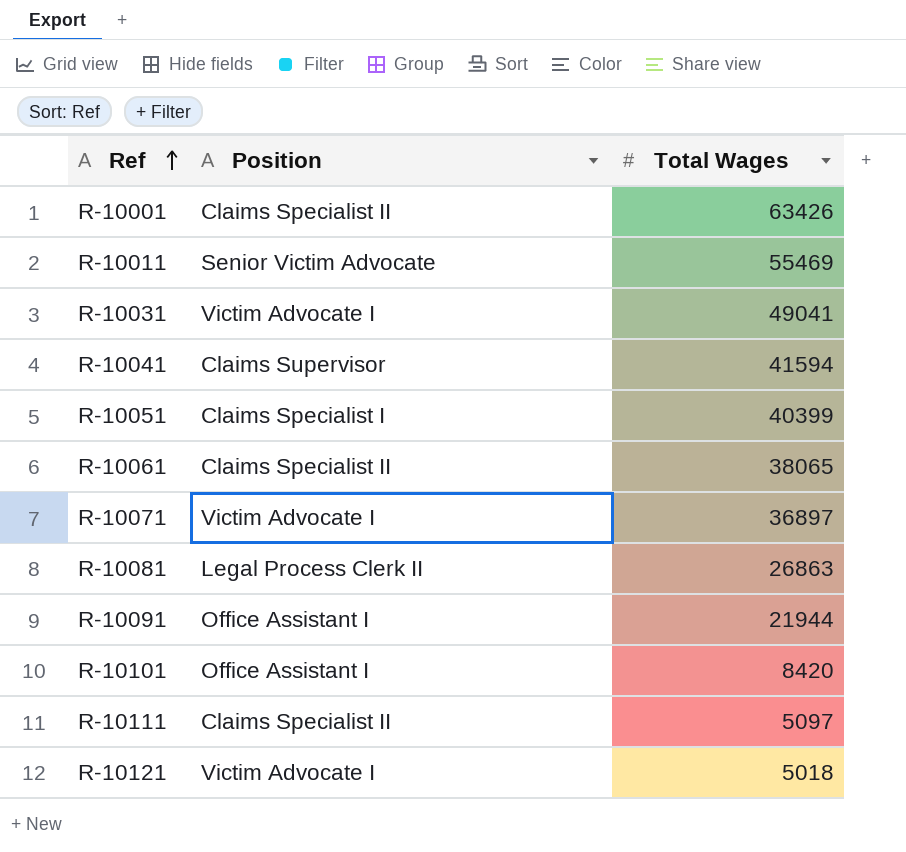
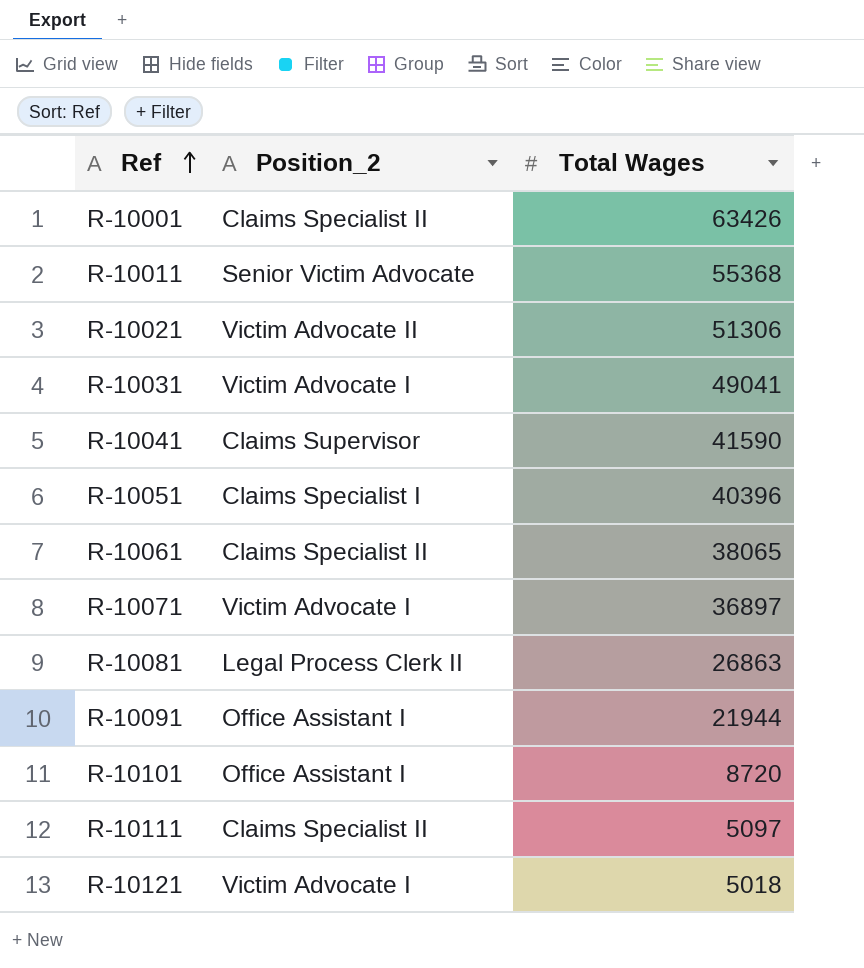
column name: Position -> Position_2
R-10011 | Total Wages: 55469 -> 55368
row R-10021: none -> Victim Advocate II | 51306
R-10041 | Total Wages: 41594 -> 41590
R-10051 | Total Wages: 40399 -> 40396
R-10101 | Total Wages: 8420 -> 8720

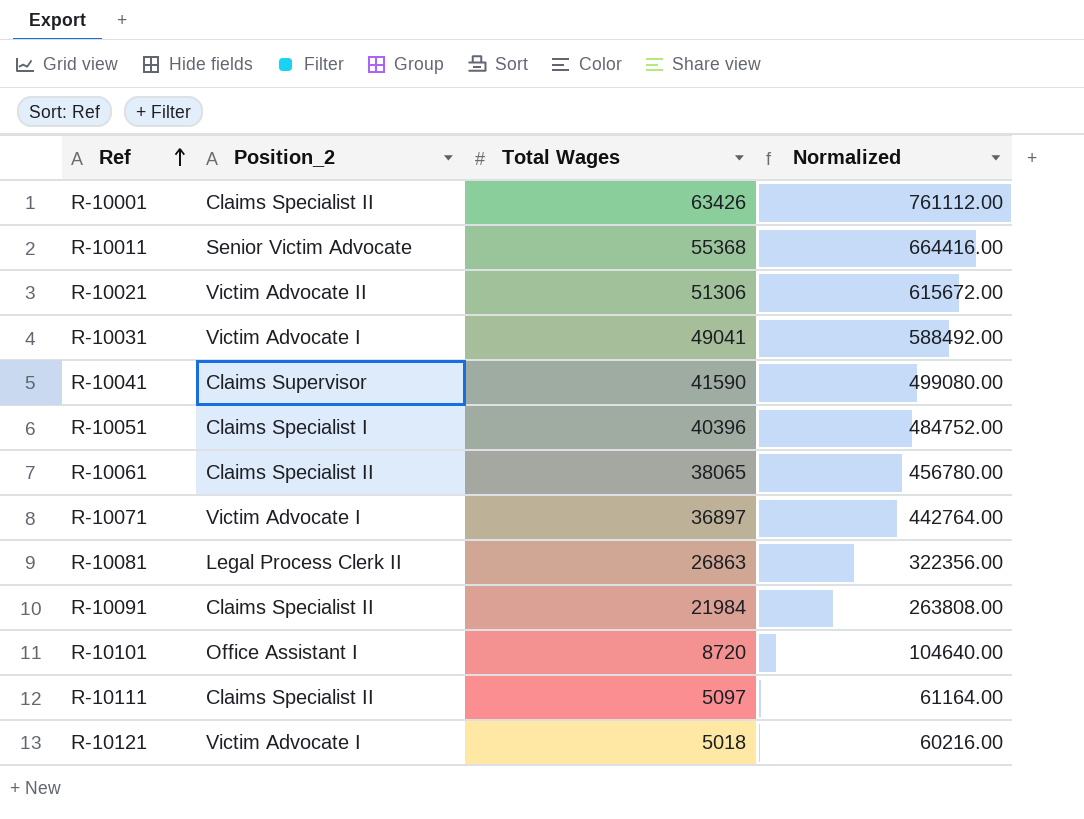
column Normalized | formula: none -> [Total Wages] * 12
R-10091 | Position_2: Office Assistant I -> Claims Specialist II
R-10091 | Total Wages: 21944 -> 21984

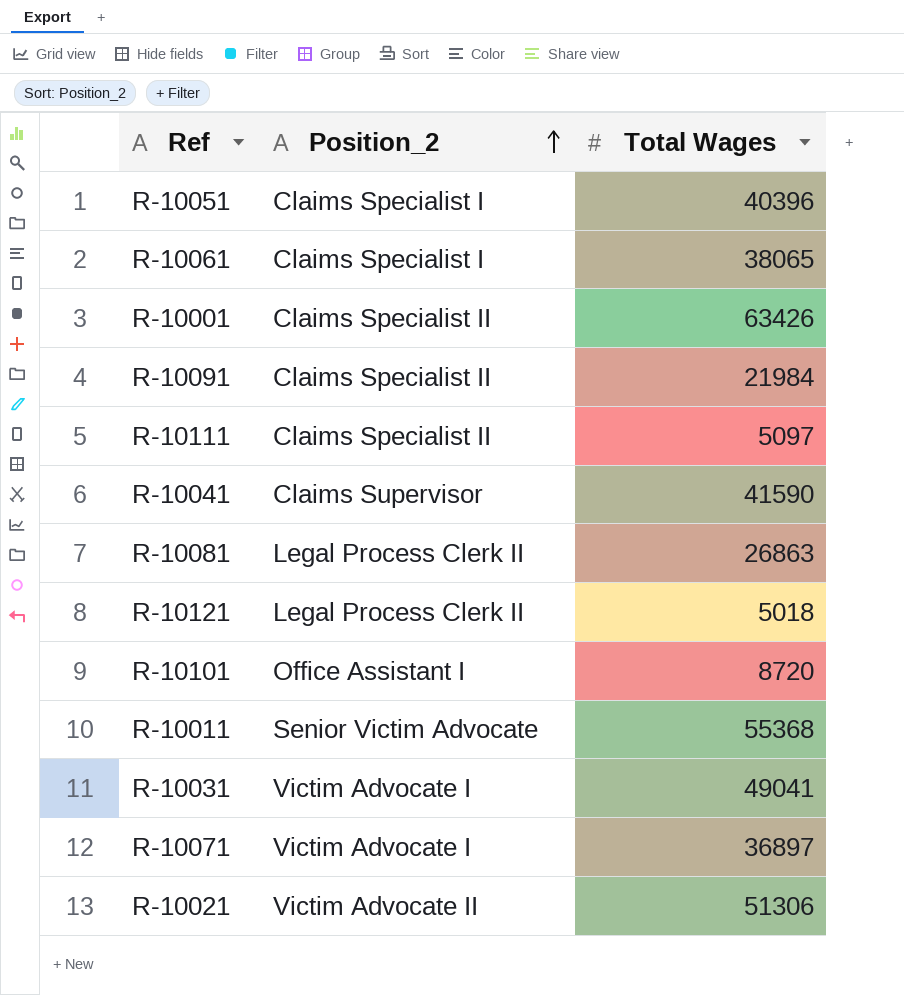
row order: Ref ascending -> Position_2 ascending
column Normalized | formula: [Total Wages] * 12 -> none
R-10061 | Position_2: Claims Specialist II -> Claims Specialist I
R-10121 | Position_2: Victim Advocate I -> Legal Process Clerk II

